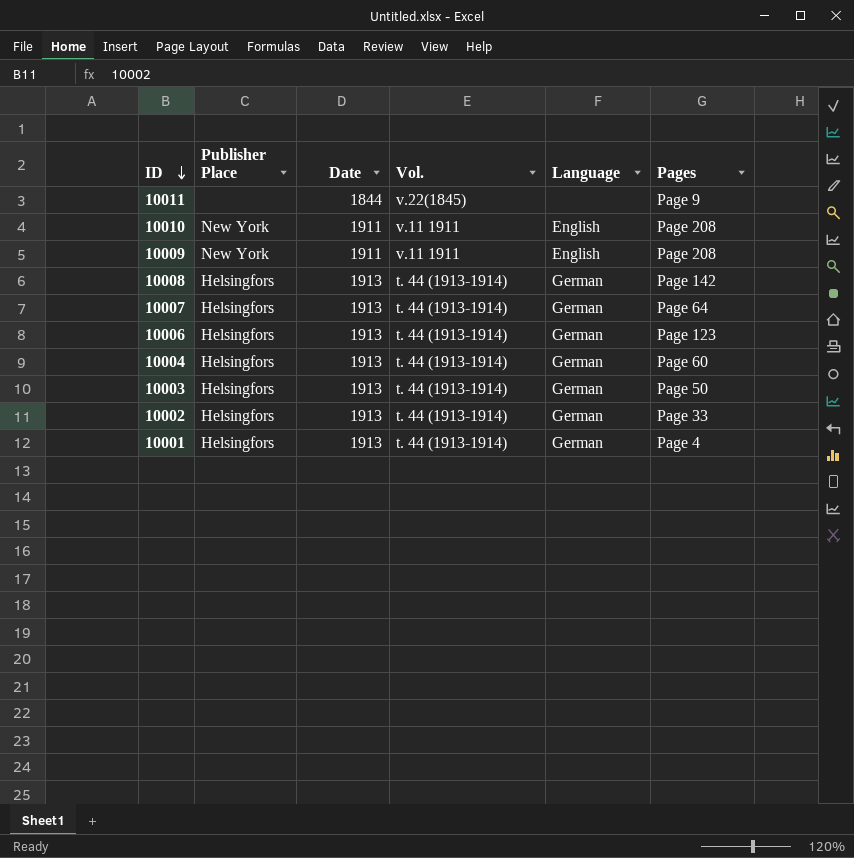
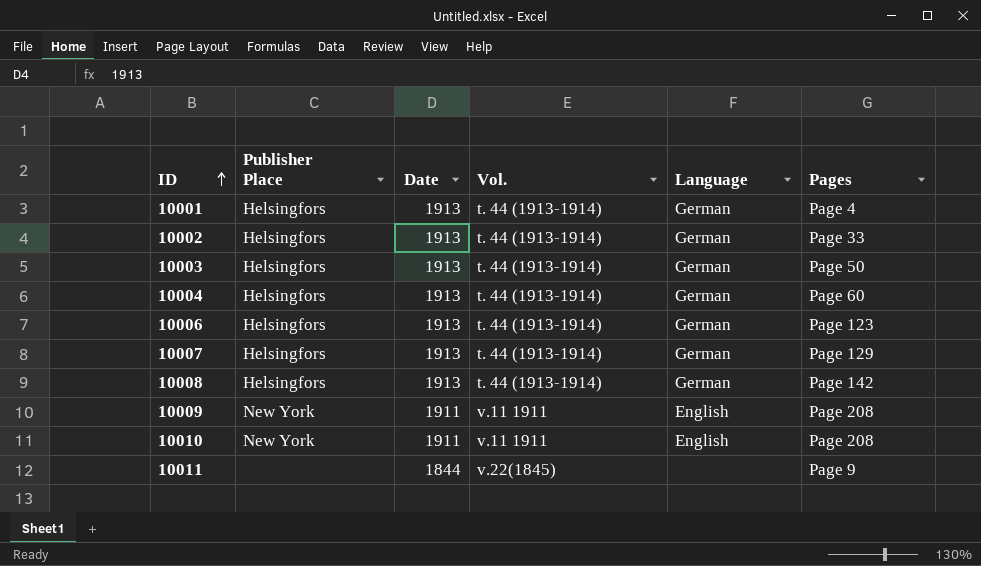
row order: ID descending -> ID ascending
10007 | Pages: Page 64 -> Page 129

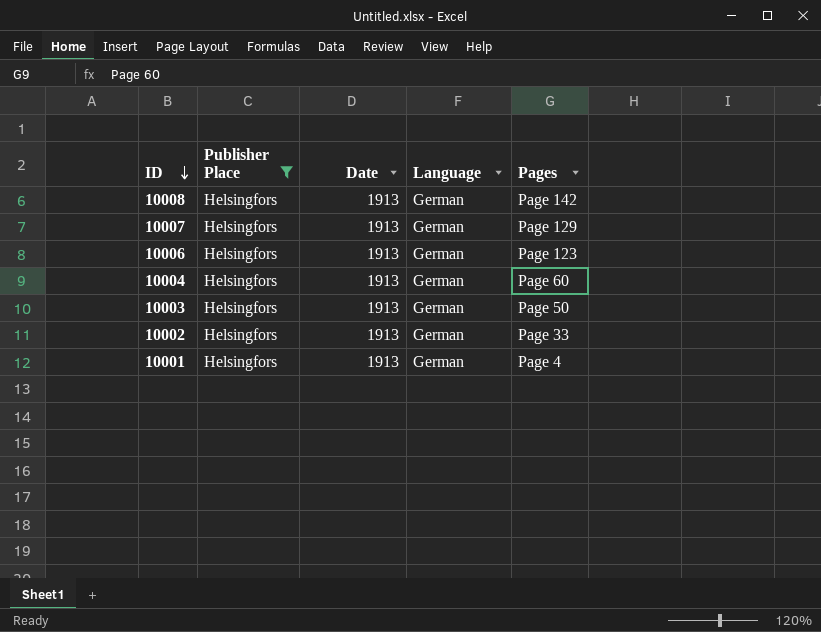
filter: none -> Publisher Place = Helsingfors
row order: ID ascending -> ID descending
column Vol. | position: 4 -> none

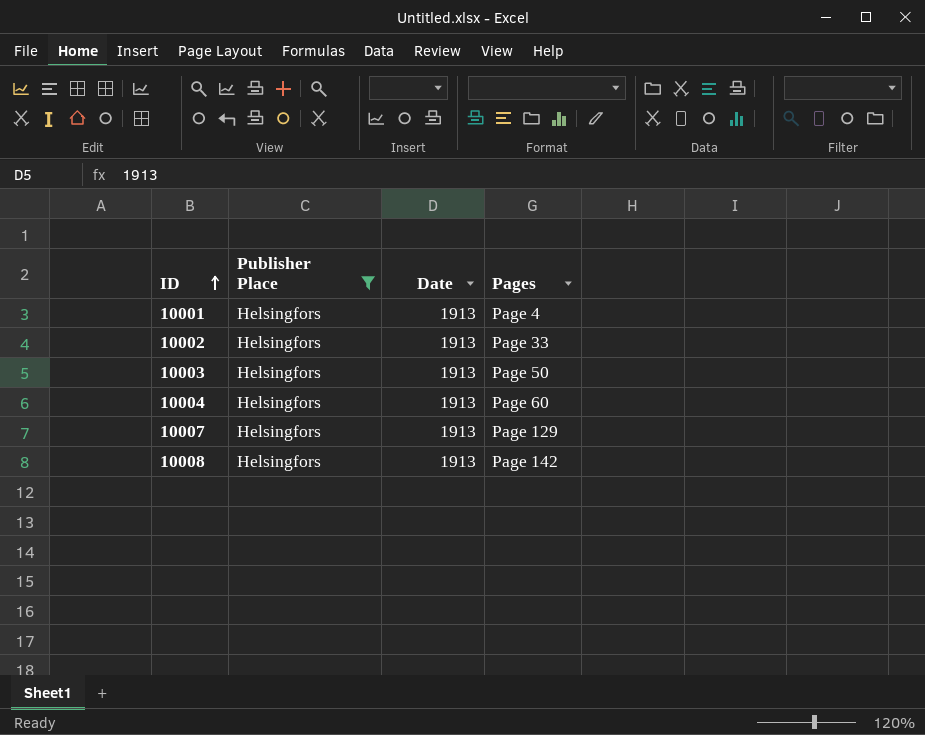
row order: ID descending -> ID ascending
column Language | position: 4 -> none
row 10006: Helsingfors | 1913 | German | Page 123 -> none

